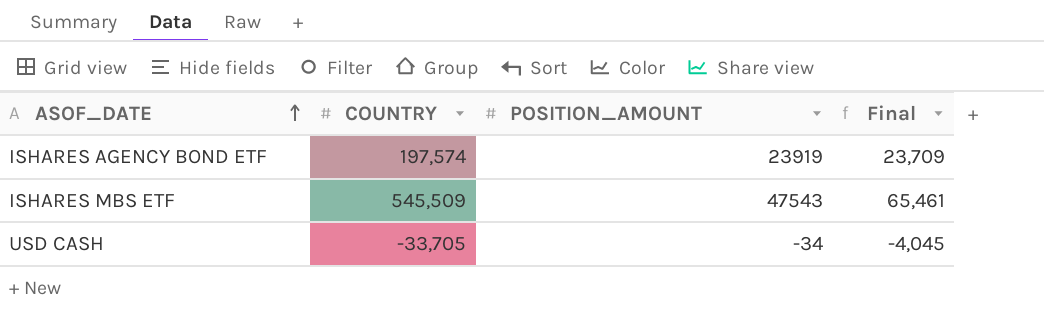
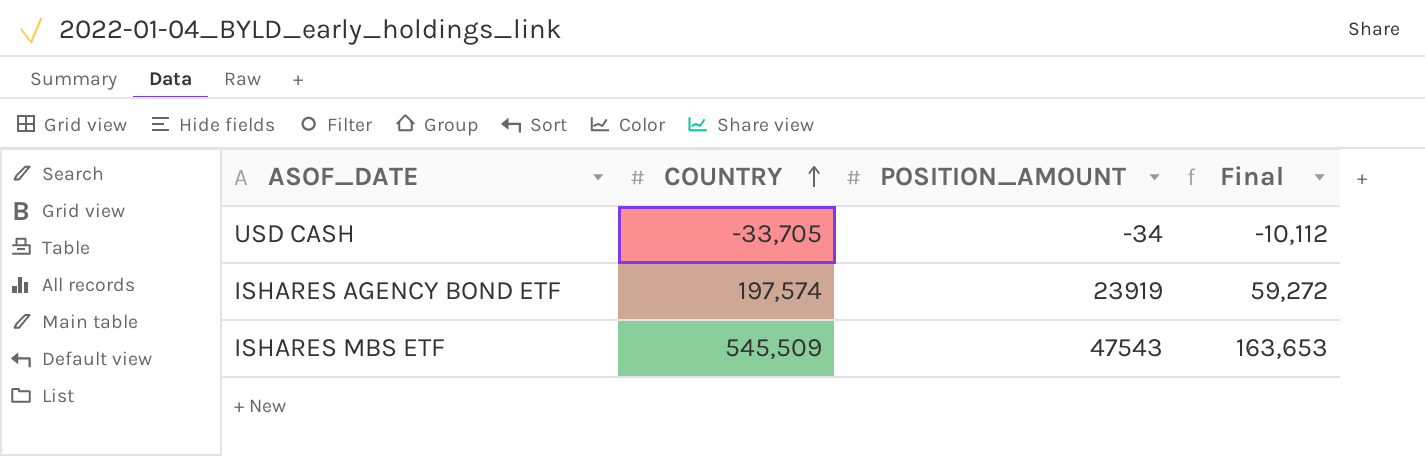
row order: ASOF_DATE ascending -> COUNTRY ascending
column Final | formula: [COUNTRY] * 0.12 -> [COUNTRY] * 0.3

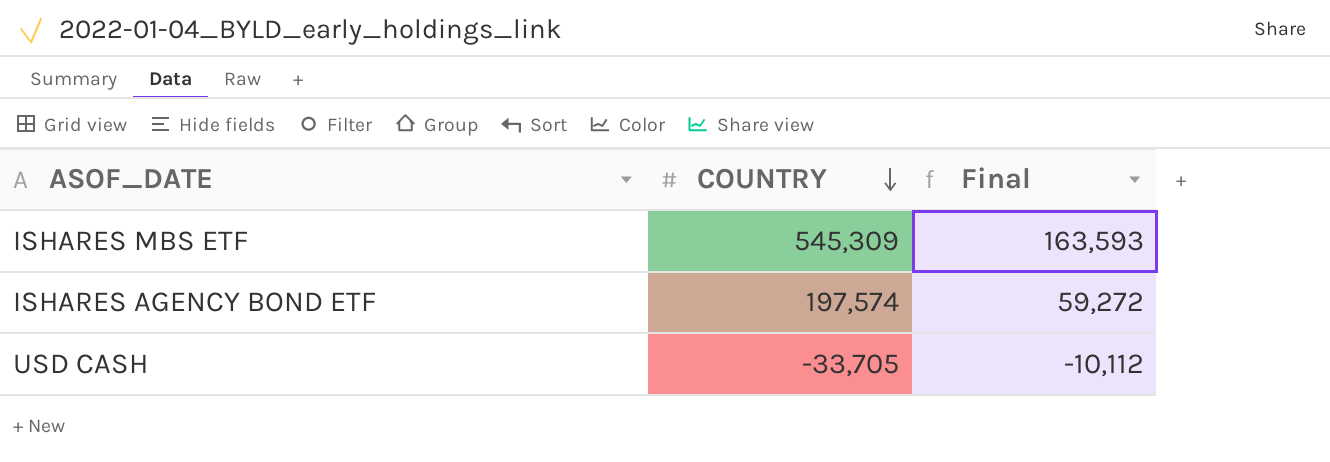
row order: COUNTRY ascending -> COUNTRY descending
column POSITION_AMOUNT | position: 3 -> none
ISHARES MBS ETF | COUNTRY: 545,509 -> 545,309
ISHARES MBS ETF | Final: 163,653 -> 163,593

